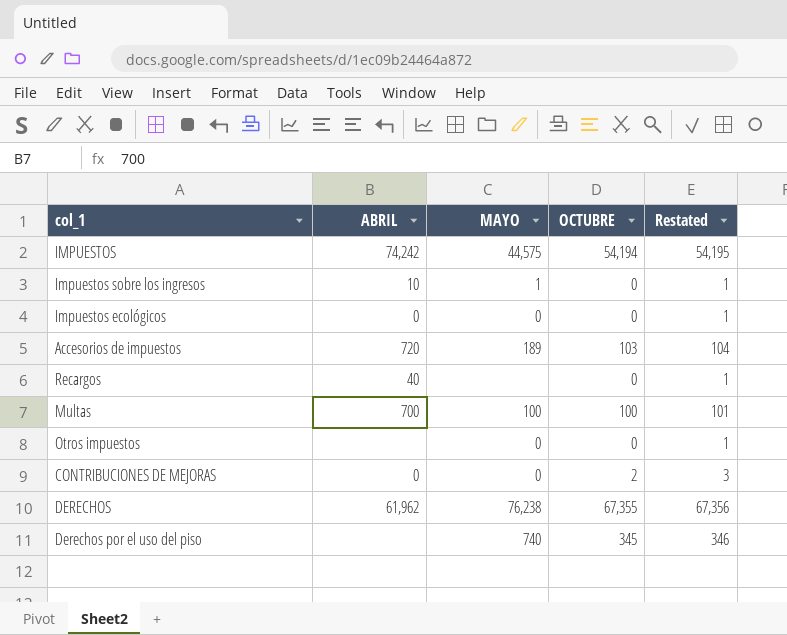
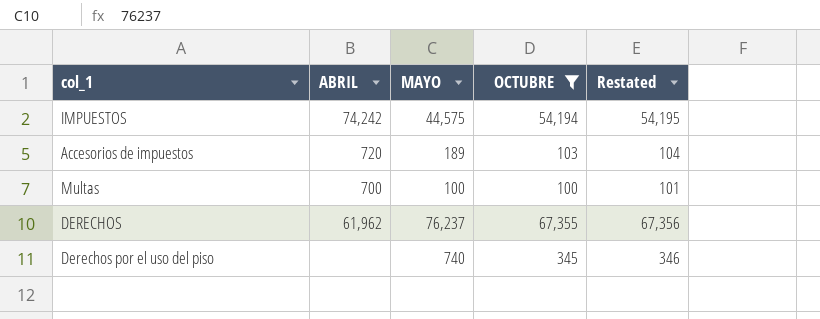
filter: none -> OCTUBRE >= 100
DERECHOS | MAYO: 76,238 -> 76,237

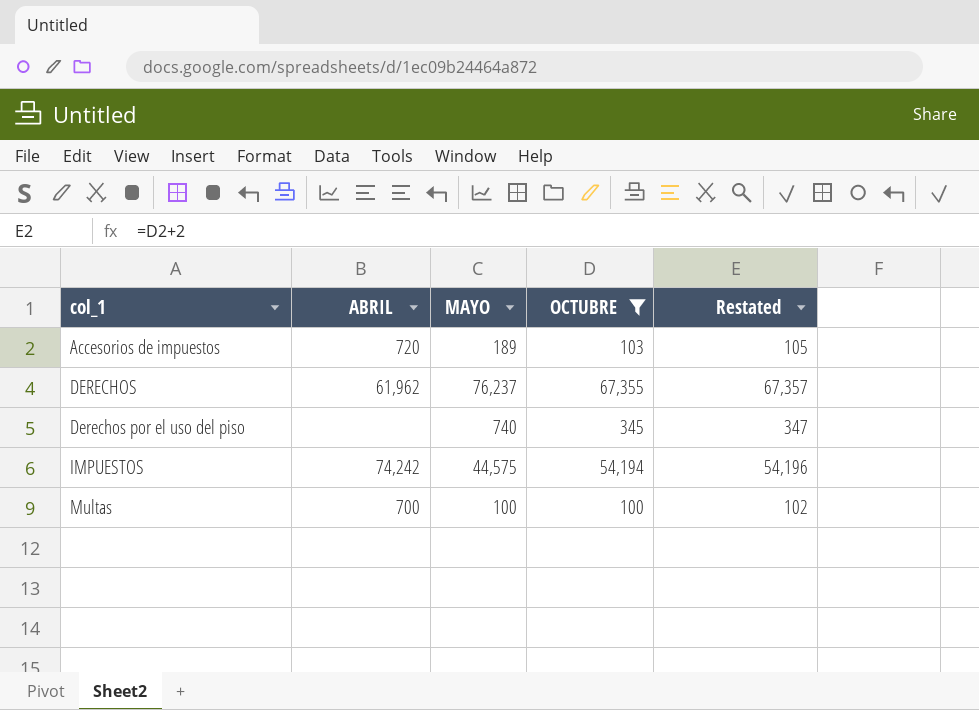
row order: none -> col_1 ascending
column Restated | formula: [OCTUBRE] + 1 -> [OCTUBRE] + 2

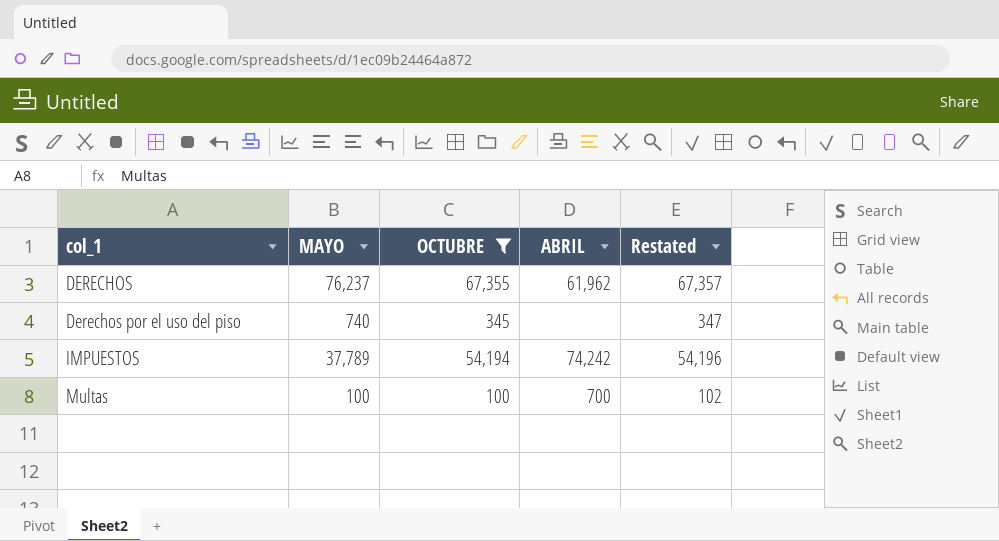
column ABRIL | position: 2 -> 4
row Accesorios de impuestos: 720 | 189 | 103 | 105 -> none
IMPUESTOS | MAYO: 44,575 -> 37,789

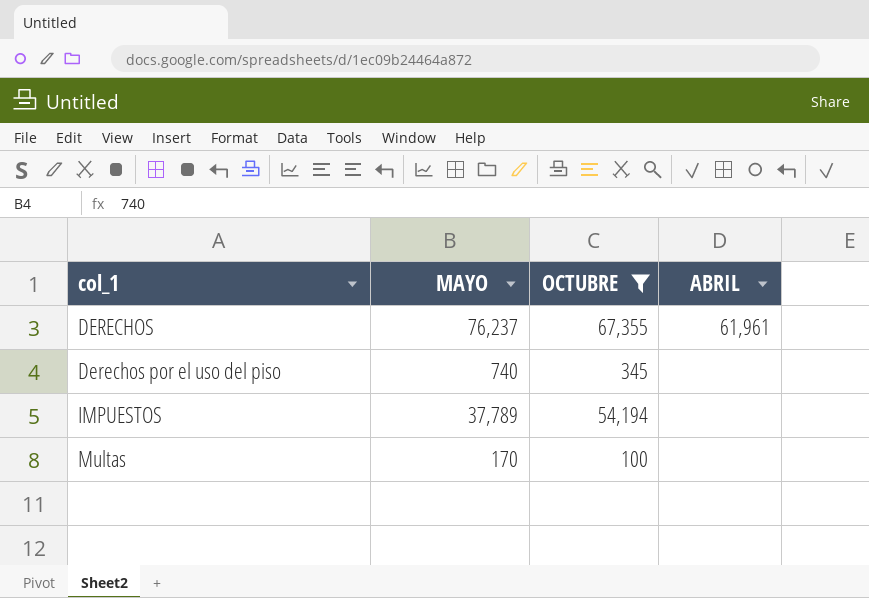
column Restated | formula: [OCTUBRE] + 2 -> none
DERECHOS | ABRIL: 61,962 -> 61,961
IMPUESTOS | ABRIL: 74,242 -> none
Multas | MAYO: 100 -> 170
Multas | ABRIL: 700 -> none

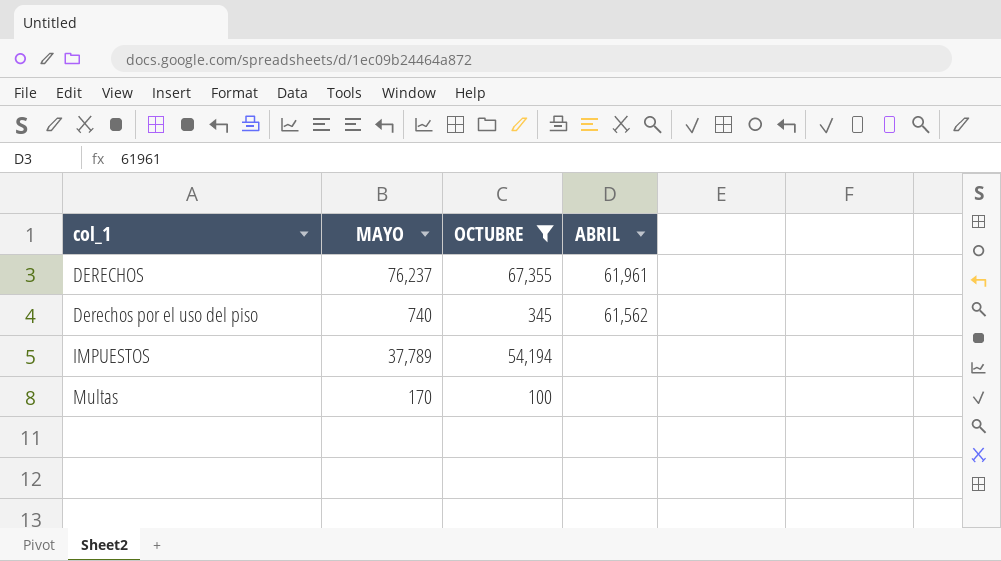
Derechos por el uso del piso | ABRIL: none -> 61,562

